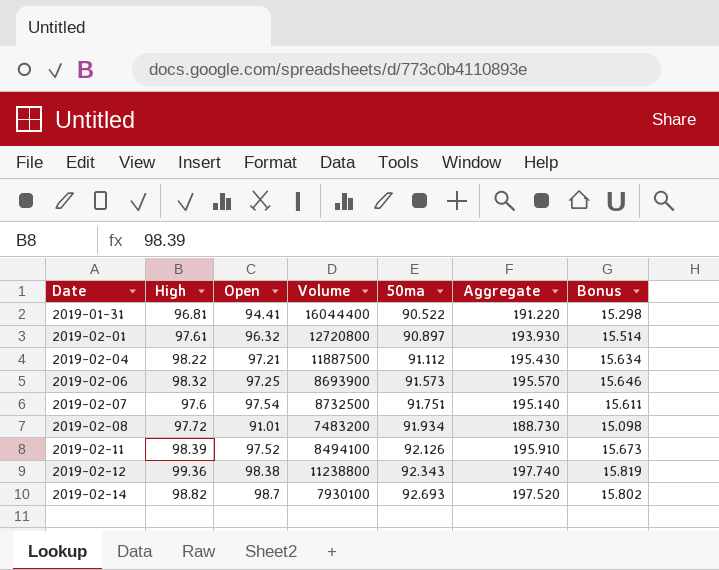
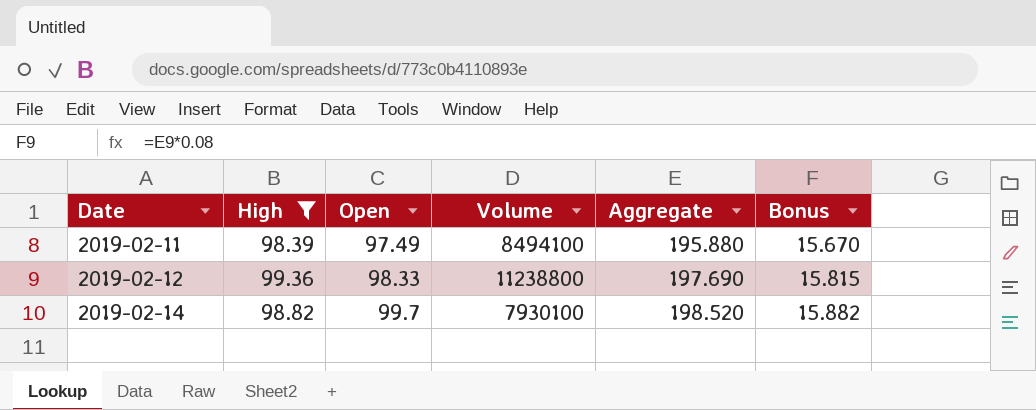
filter: none -> High >= 98.39
column 50ma | position: 5 -> none
2019-02-11 | Open: 97.52 -> 97.49
2019-02-11 | Aggregate: 195.910 -> 195.880
2019-02-11 | Bonus: 15.673 -> 15.670
2019-02-12 | Open: 98.38 -> 98.33
2019-02-12 | Aggregate: 197.740 -> 197.690
2019-02-12 | Bonus: 15.819 -> 15.815
2019-02-14 | Open: 98.7 -> 99.7
2019-02-14 | Aggregate: 197.520 -> 198.520
2019-02-14 | Bonus: 15.802 -> 15.882

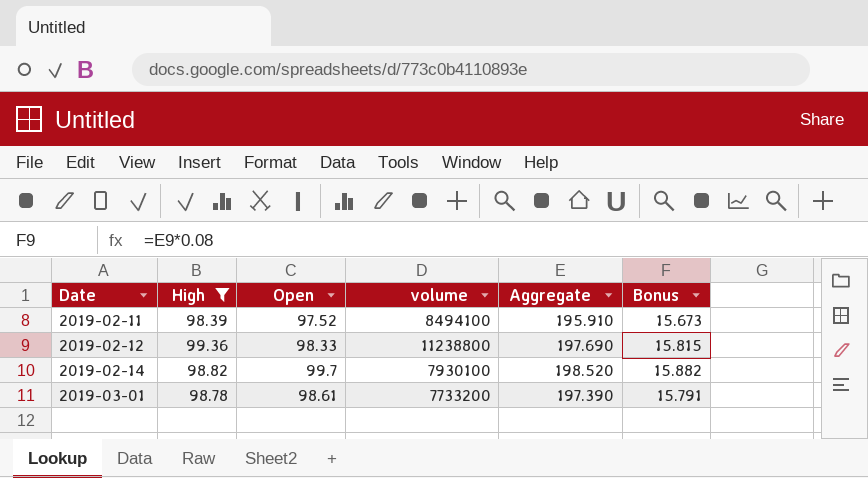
column name: Volume -> volume
2019-02-11 | Open: 97.49 -> 97.52
2019-02-11 | Aggregate: 195.880 -> 195.910
2019-02-11 | Bonus: 15.670 -> 15.673
row 2019-03-01: none -> 98.78 | 98.61 | 7733200 | 197.390 | 15.791

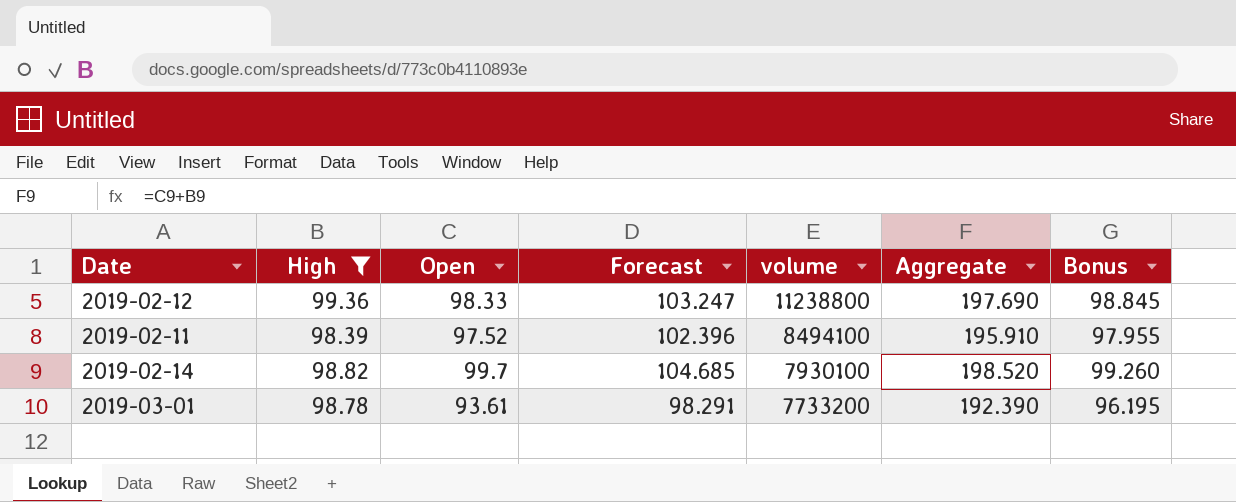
row order: Date ascending -> volume descending
column Forecast | formula: none -> [Open] * 1.05
column Bonus | formula: [Aggregate] * 0.08 -> [Aggregate] * 0.5
2019-03-01 | Open: 98.61 -> 93.61
2019-03-01 | Aggregate: 197.390 -> 192.390

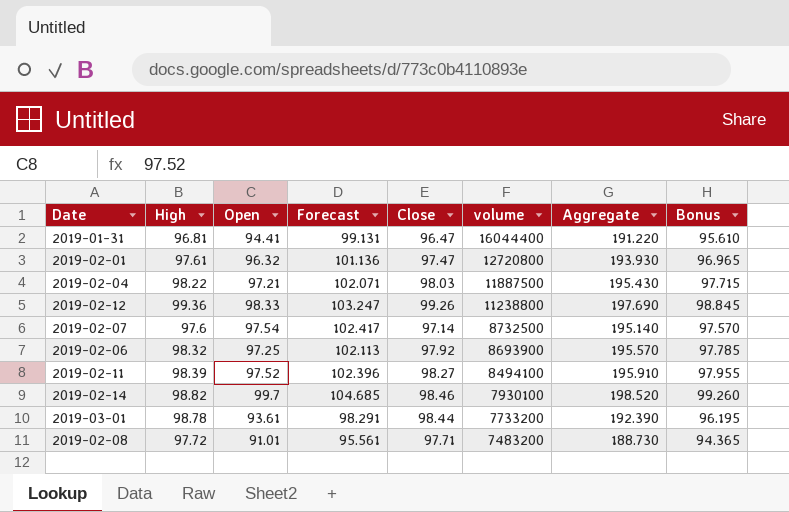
filter: High >= 98.39 -> none
column Close | position: none -> 5

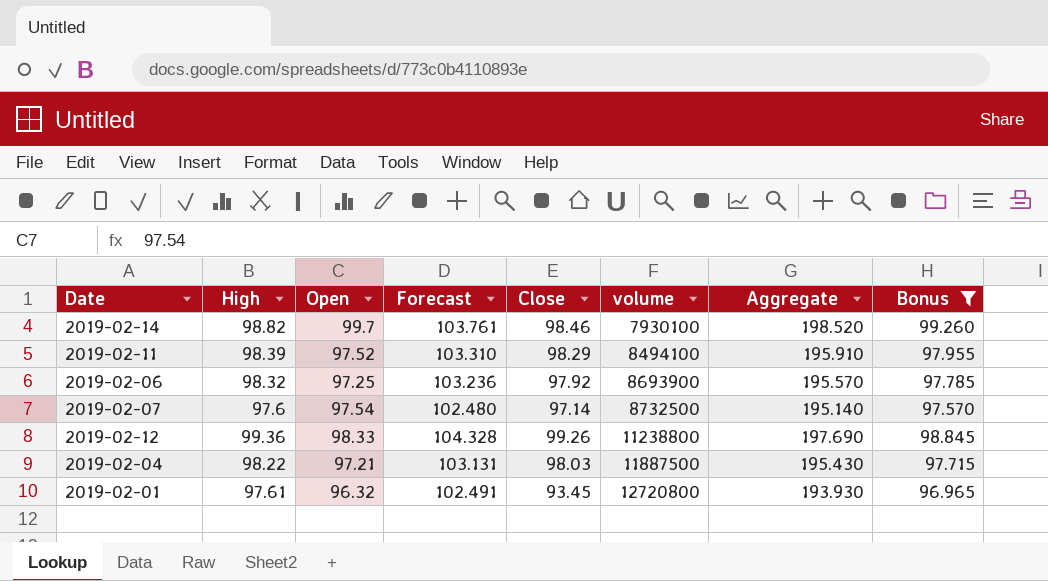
filter: none -> Bonus >= 96.965
row order: volume descending -> volume ascending
column Forecast | formula: [Open] * 1.05 -> [High] * 1.05
2019-02-11 | Close: 98.27 -> 98.29
2019-02-01 | Close: 97.47 -> 93.45

